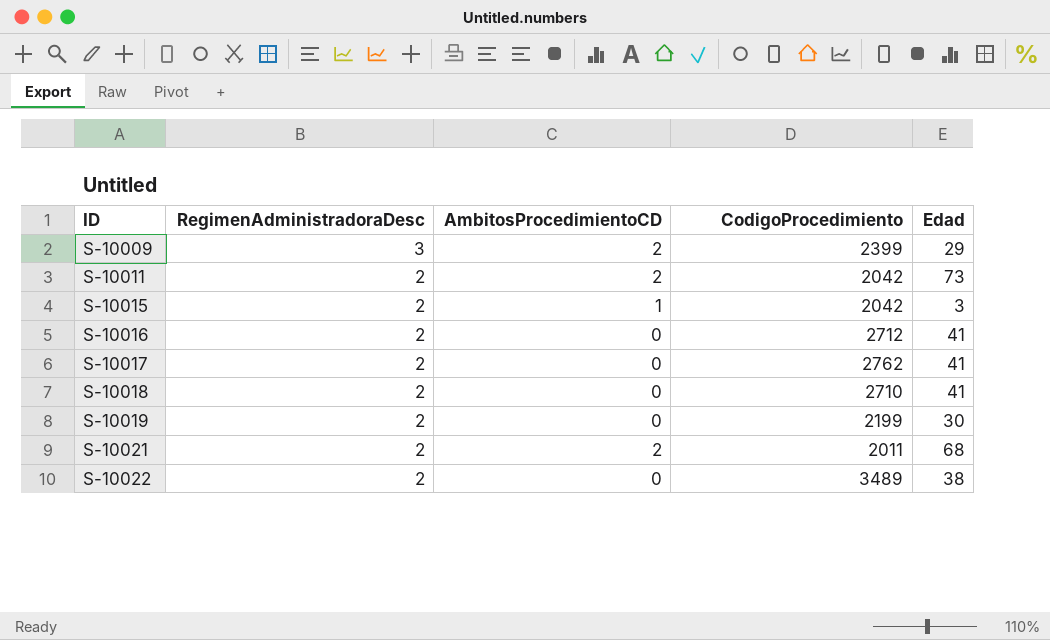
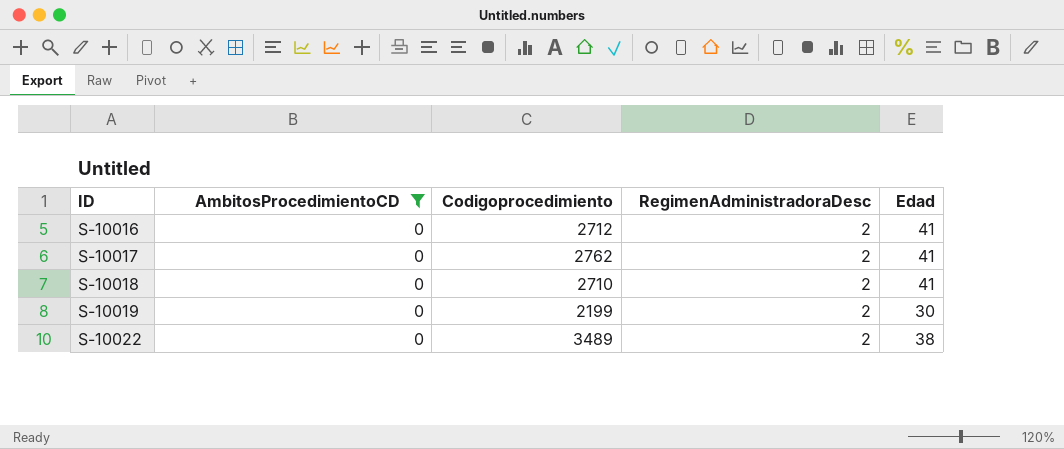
filter: none -> AmbitosProcedimientoCD = 0
column name: CodigoProcedimiento -> Codigoprocedimiento
column RegimenAdministradoraDesc | position: 2 -> 4

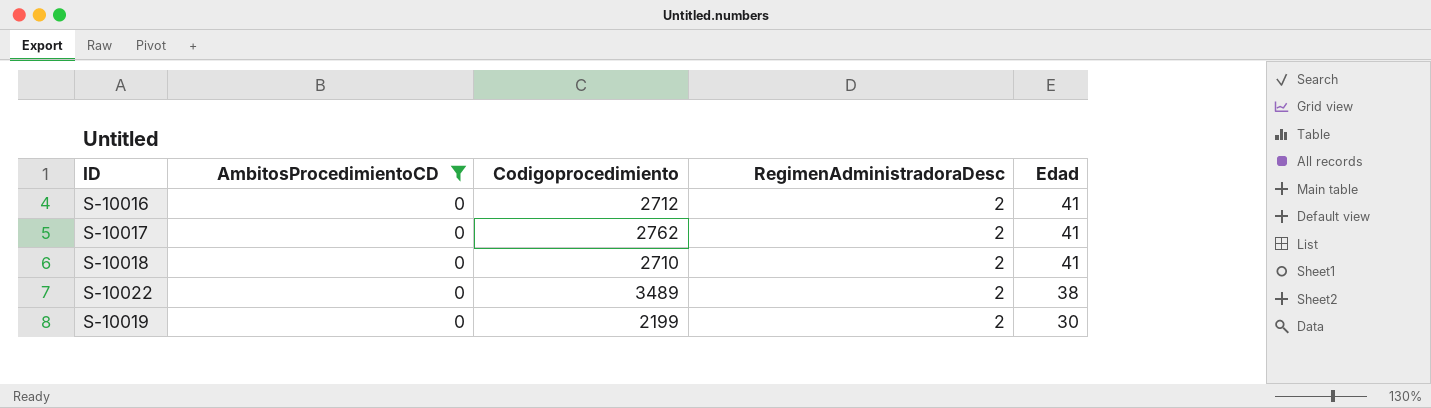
row order: ID ascending -> Edad descending

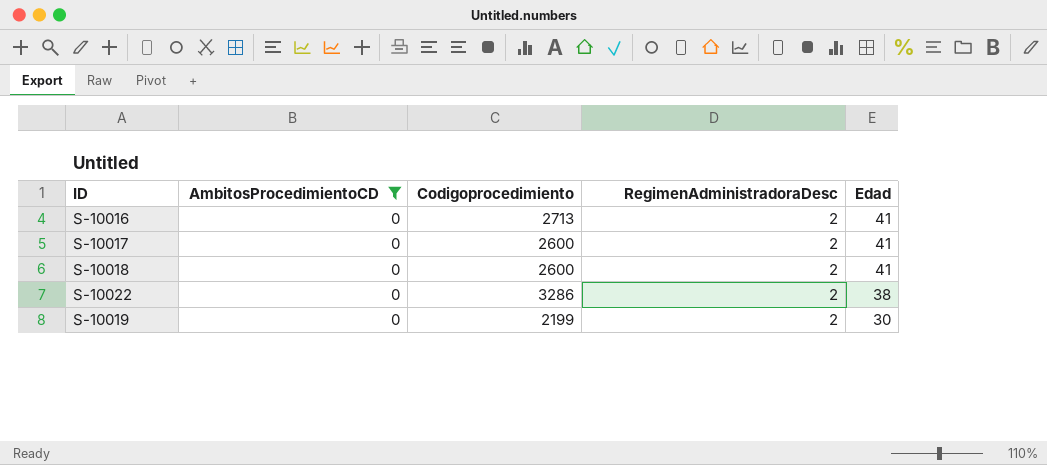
S-10016 | Codigoprocedimiento: 2712 -> 2713
S-10017 | Codigoprocedimiento: 2762 -> 2600
S-10018 | Codigoprocedimiento: 2710 -> 2600
S-10022 | Codigoprocedimiento: 3489 -> 3286

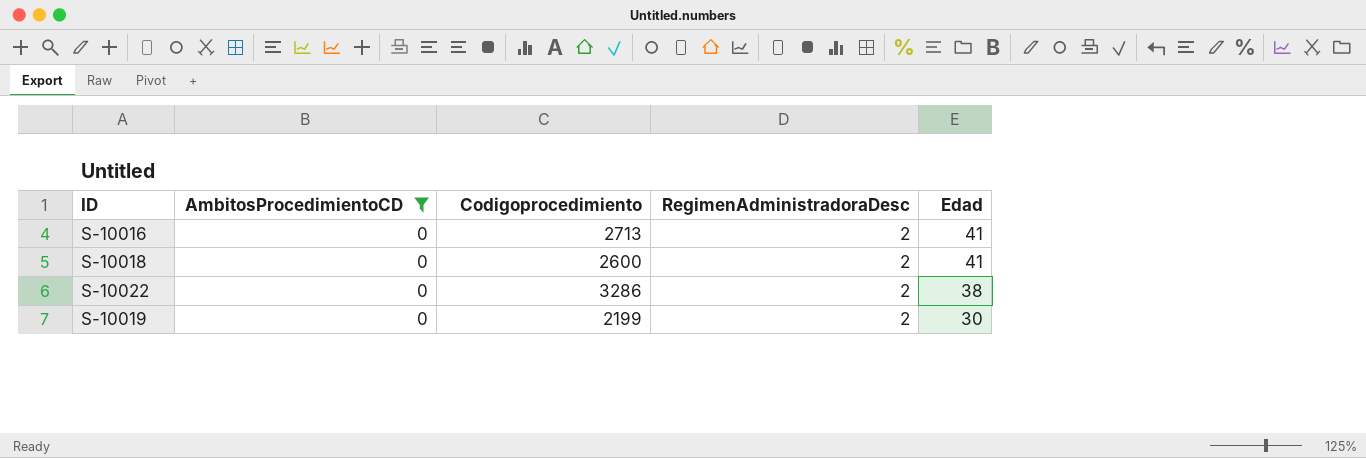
row S-10017: 0 | 2600 | 2 | 41 -> none

